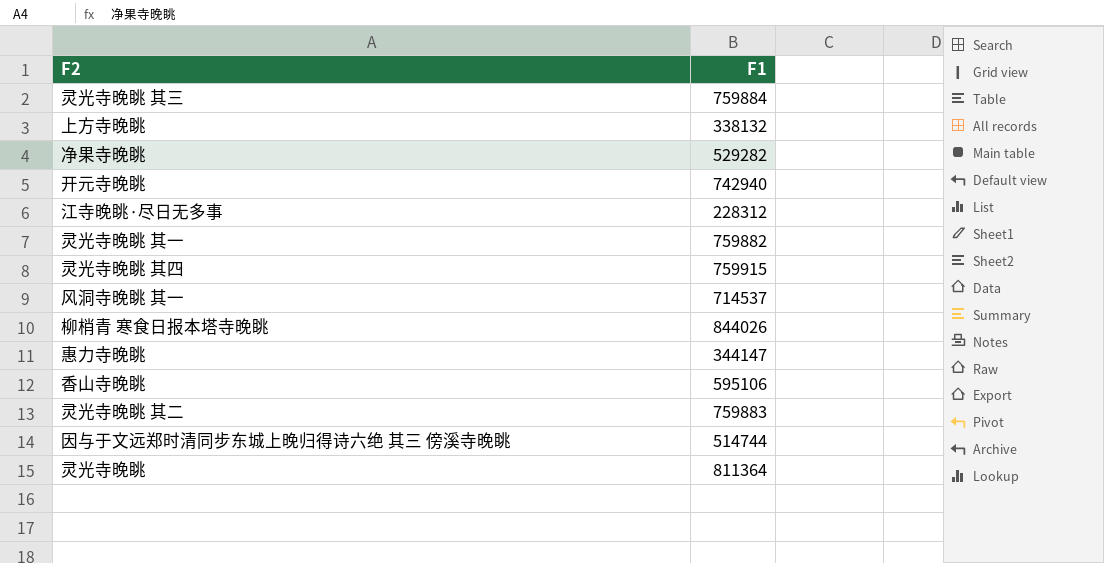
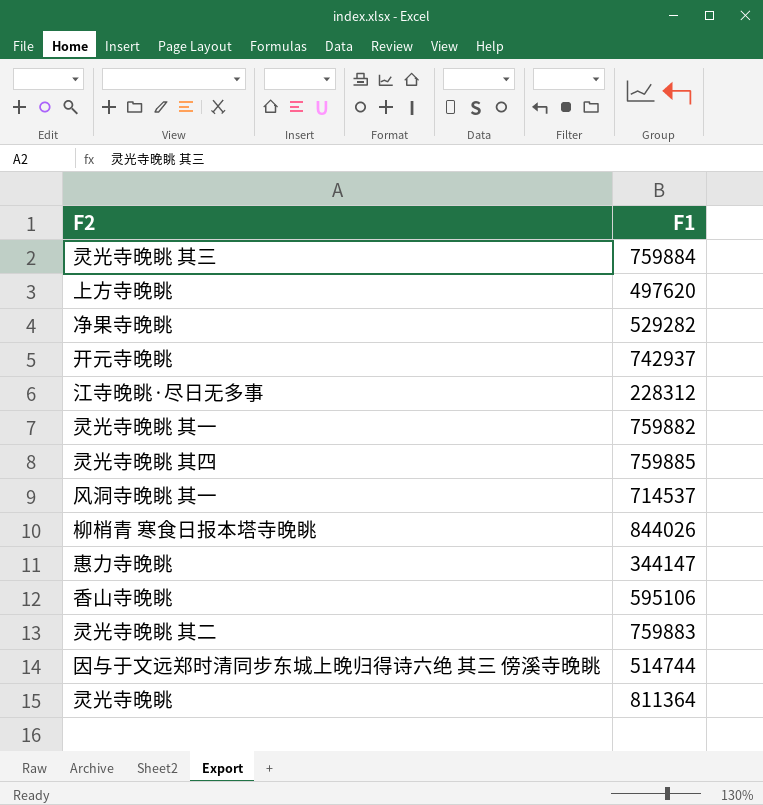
上方寺晚眺 | F1: 338132 -> 497620
开元寺晚眺 | F1: 742940 -> 742937
灵光寺晚眺 其四 | F1: 759915 -> 759885

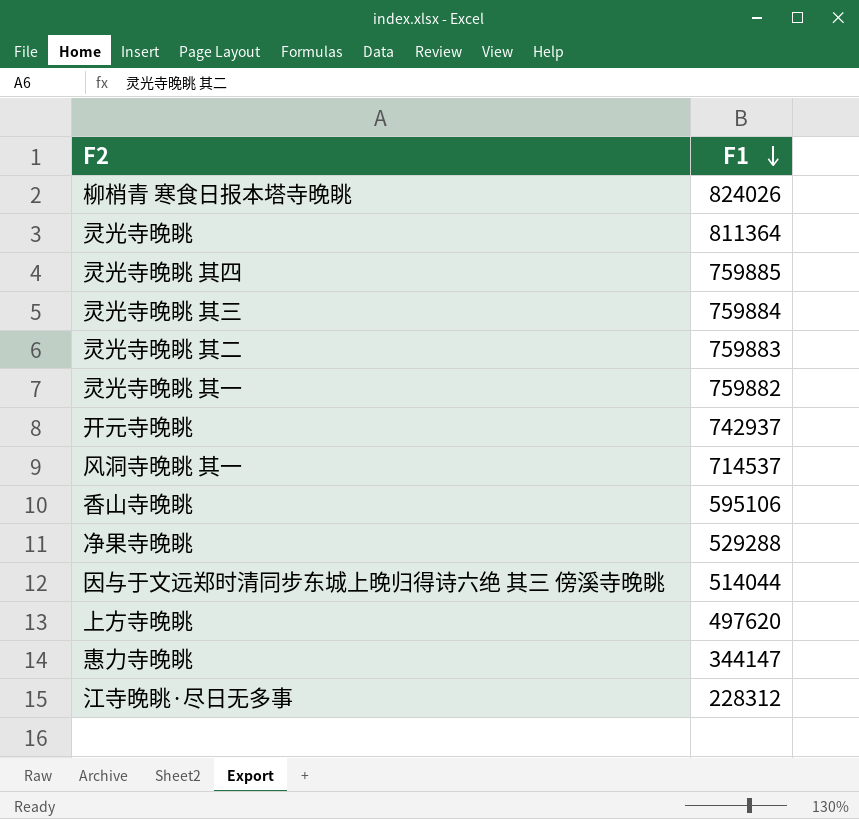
row order: none -> F1 descending
柳梢青 寒食日报本塔寺晚眺 | F1: 844026 -> 824026
净果寺晚眺 | F1: 529282 -> 529288
因与于文远郑时清同步东城上晚归得诗六绝 其三 傍溪寺晚眺 | F1: 514744 -> 514044

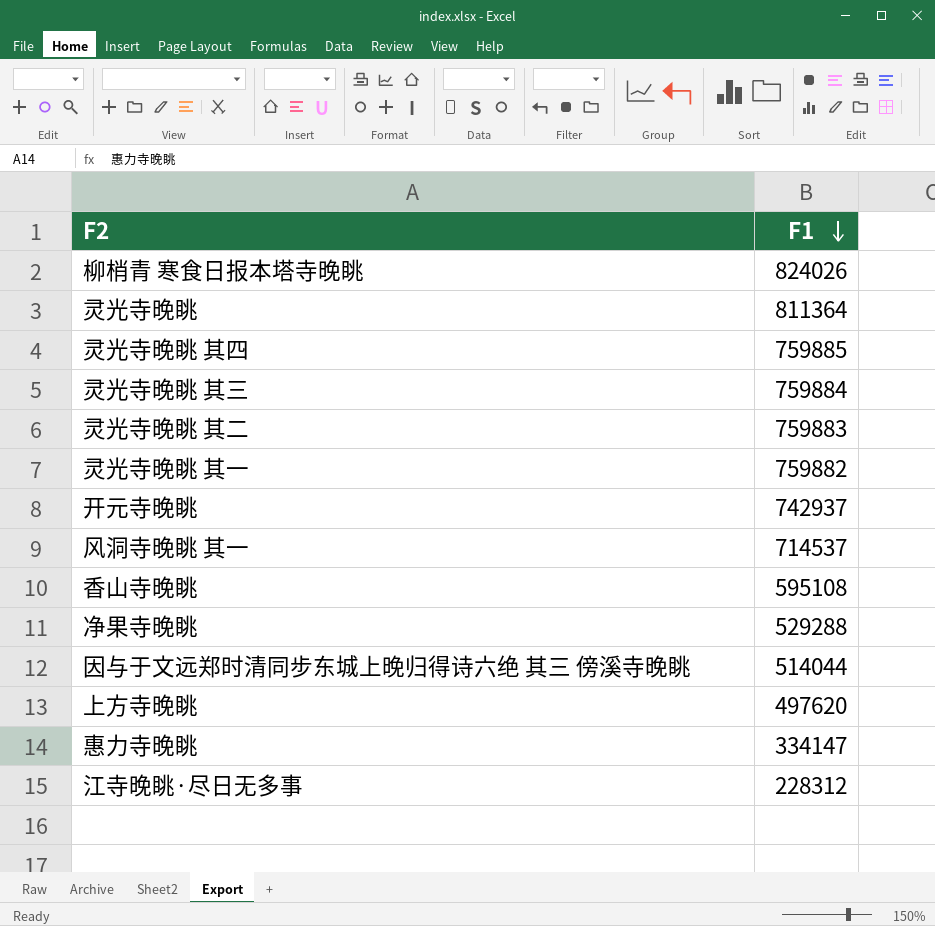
香山寺晚眺 | F1: 595106 -> 595108
惠力寺晚眺 | F1: 344147 -> 334147

